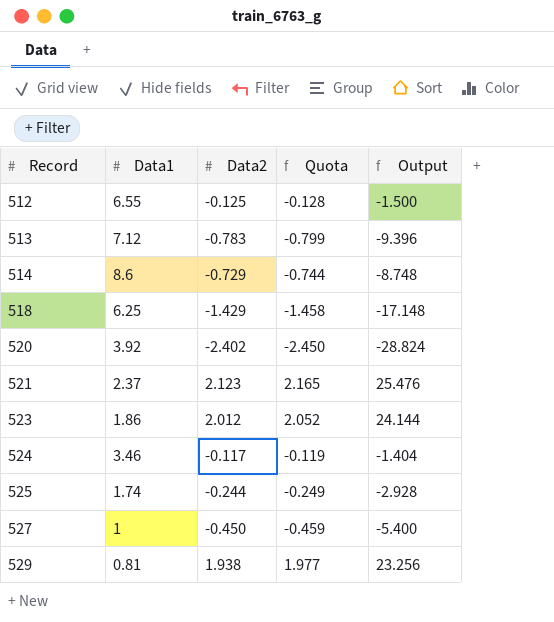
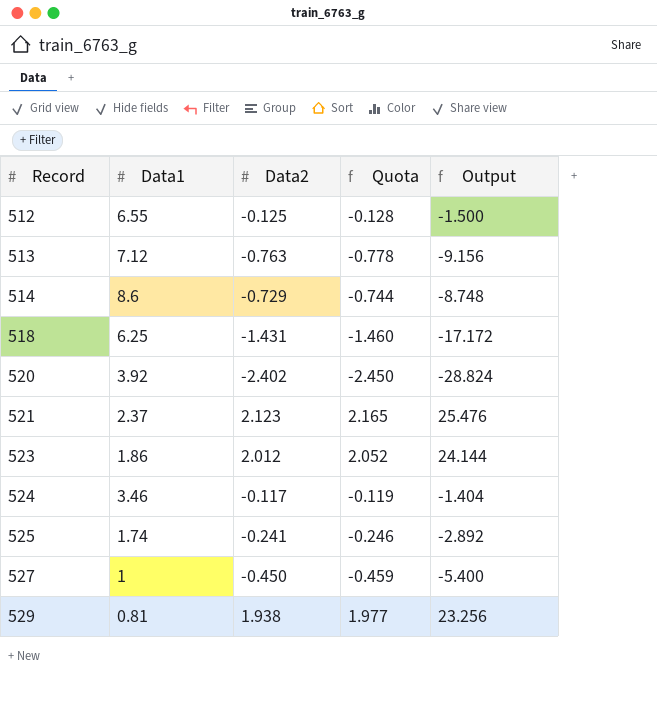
513 | Data2: -0.783 -> -0.763
513 | Quota: -0.799 -> -0.778
513 | Output: -9.396 -> -9.156
518 | Data2: -1.429 -> -1.431
518 | Quota: -1.458 -> -1.460
518 | Output: -17.148 -> -17.172
525 | Data2: -0.244 -> -0.241
525 | Quota: -0.249 -> -0.246
525 | Output: -2.928 -> -2.892

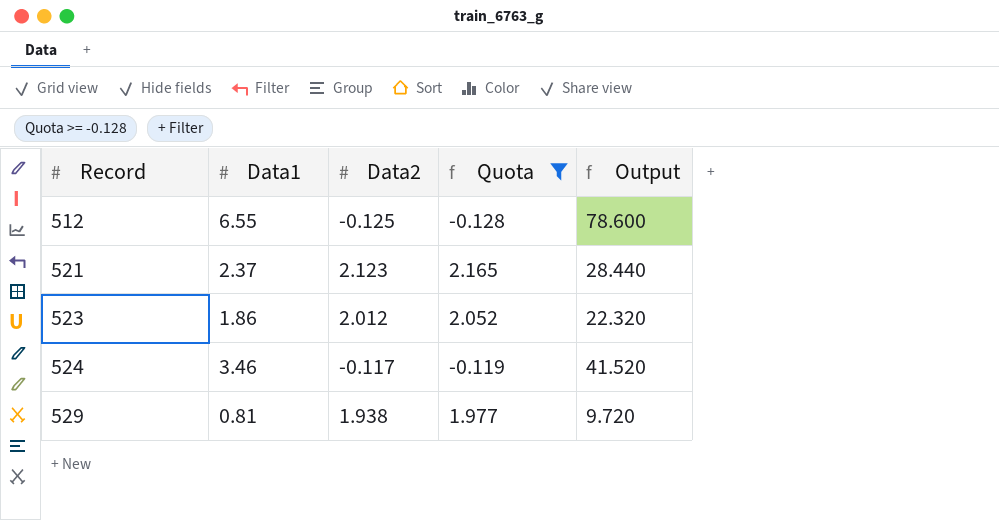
filter: none -> Quota >= -0.128
column Output | formula: [Data2] * 12 -> [Data1] * 12

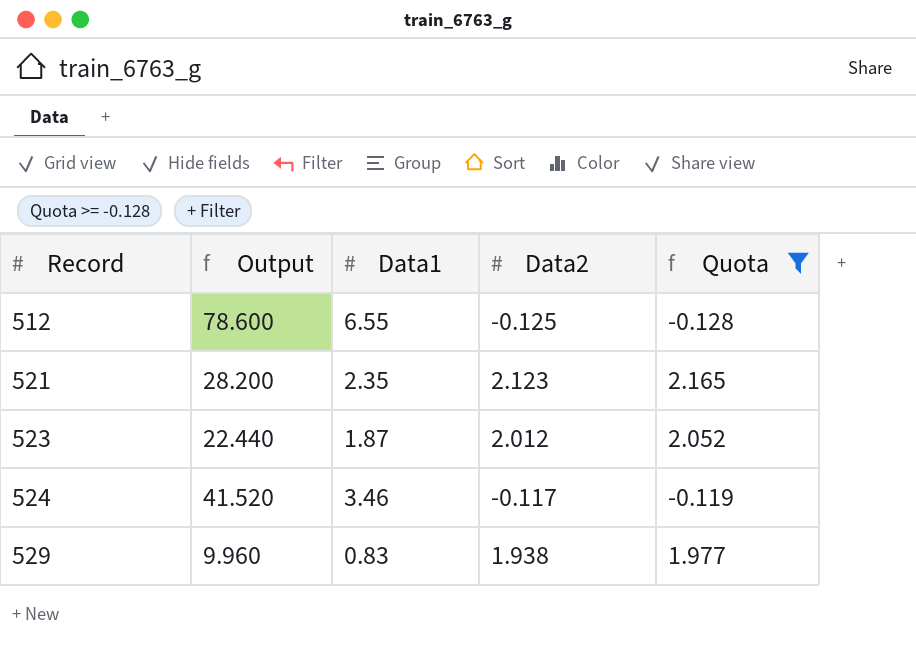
column Output | position: 5 -> 2
521 | Output: 28.440 -> 28.200
521 | Data1: 2.37 -> 2.35
523 | Output: 22.320 -> 22.440
523 | Data1: 1.86 -> 1.87
529 | Output: 9.720 -> 9.960
529 | Data1: 0.81 -> 0.83

